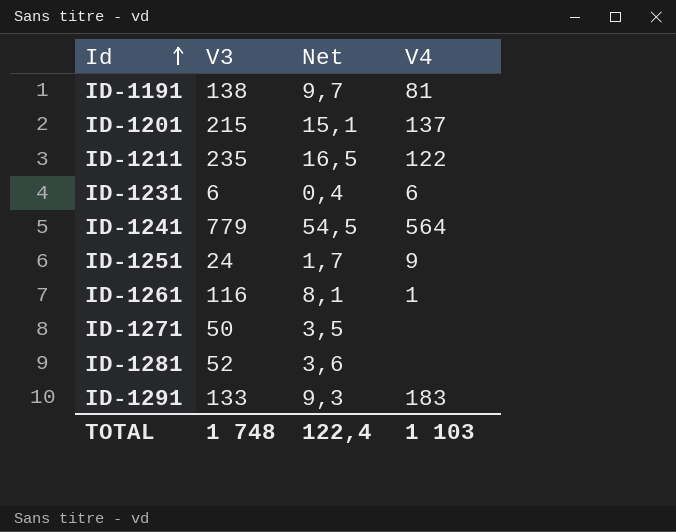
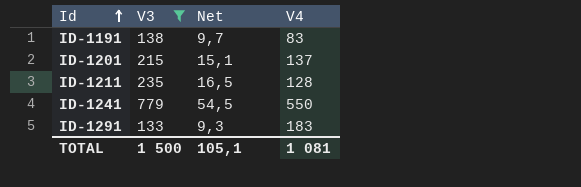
filter: none -> V3 >= 133
ID-1191 | V4: 81 -> 83
ID-1211 | V4: 122 -> 128
ID-1241 | V4: 564 -> 550
TOTAL | V3: 1 748 -> 1 500
TOTAL | Net: 122,4 -> 105,1
TOTAL | V4: 1 103 -> 1 081

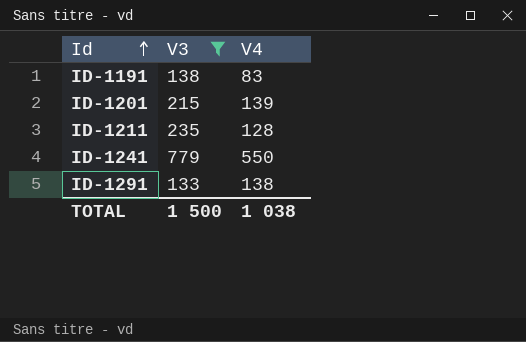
column Net | formula: [V3] * 0,07 -> none
ID-1201 | V4: 137 -> 139
ID-1291 | V4: 183 -> 138
TOTAL | V4: 1 081 -> 1 038

